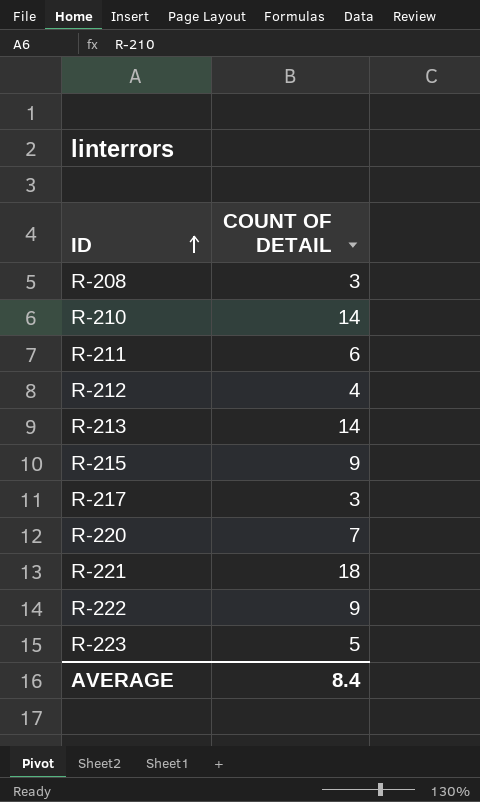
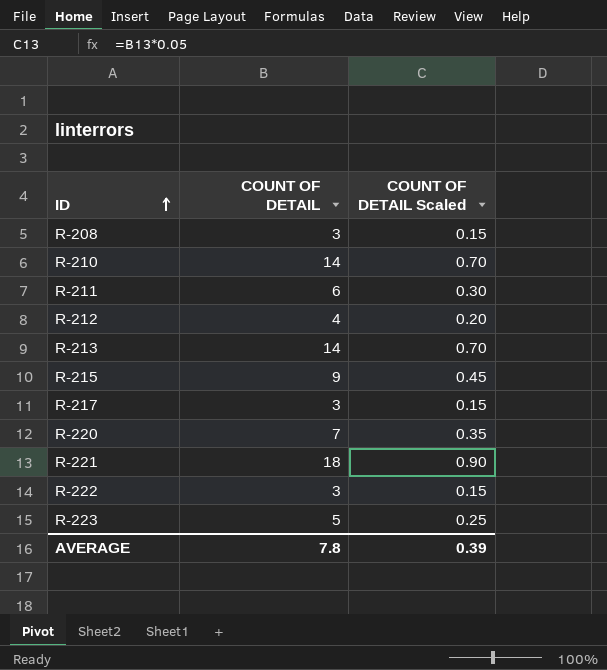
column COUNT OF DETAIL Scaled | formula: none -> [COUNT OF DETAIL] * 0.05
R-222 | COUNT OF DETAIL: 9 -> 3
AVERAGE | COUNT OF DETAIL: 8.4 -> 7.8

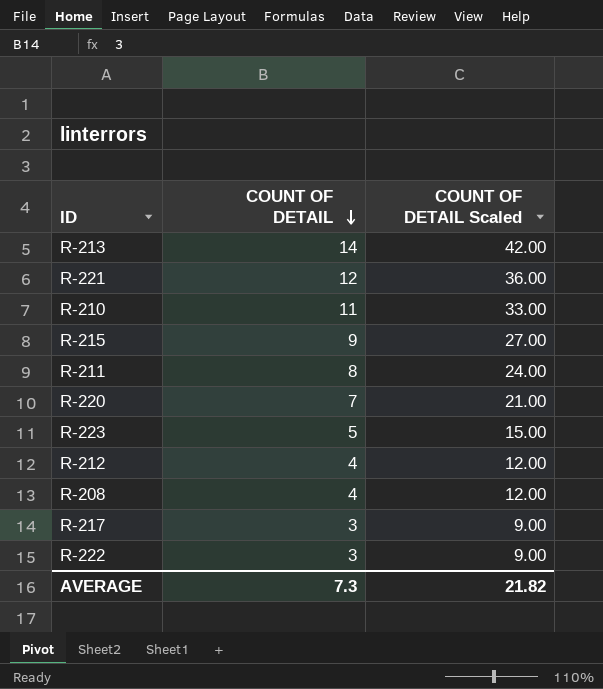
row order: ID ascending -> COUNT OF DETAIL descending
column COUNT OF DETAIL Scaled | formula: [COUNT OF DETAIL] * 0.05 -> [COUNT OF DETAIL] * 3
R-221 | COUNT OF DETAIL: 18 -> 12
R-210 | COUNT OF DETAIL: 14 -> 11
R-211 | COUNT OF DETAIL: 6 -> 8
R-208 | COUNT OF DETAIL: 3 -> 4
AVERAGE | COUNT OF DETAIL: 7.8 -> 7.3
AVERAGE | COUNT OF DETAIL Scaled: 0.39 -> 21.82

